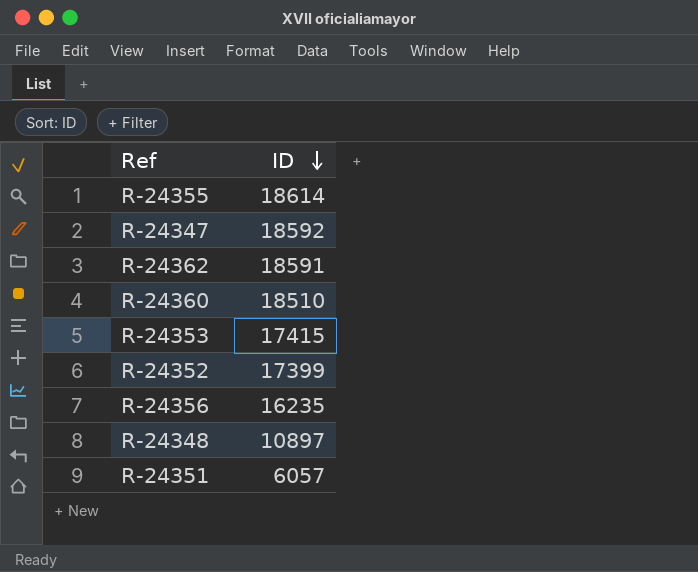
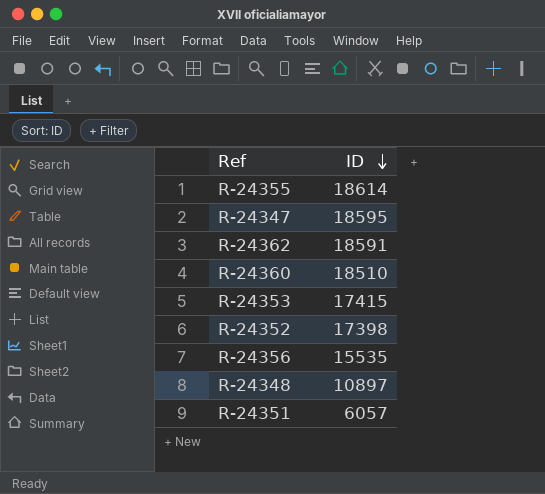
R-24347 | ID: 18592 -> 18595
R-24352 | ID: 17399 -> 17398
R-24356 | ID: 16235 -> 15535

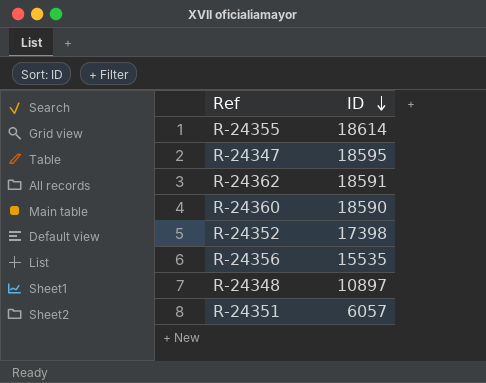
row R-24353: 17415 -> none
R-24360 | ID: 18510 -> 18590

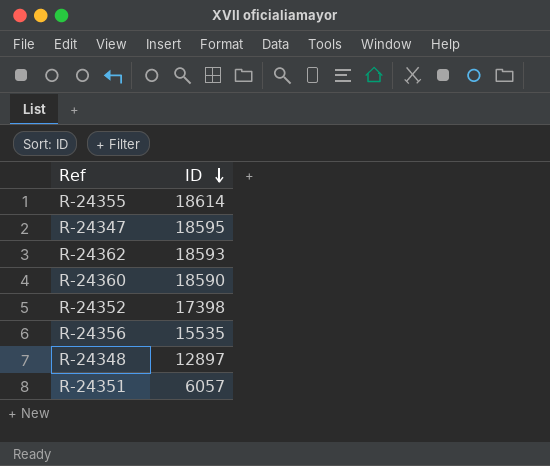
R-24362 | ID: 18591 -> 18593
R-24348 | ID: 10897 -> 12897

